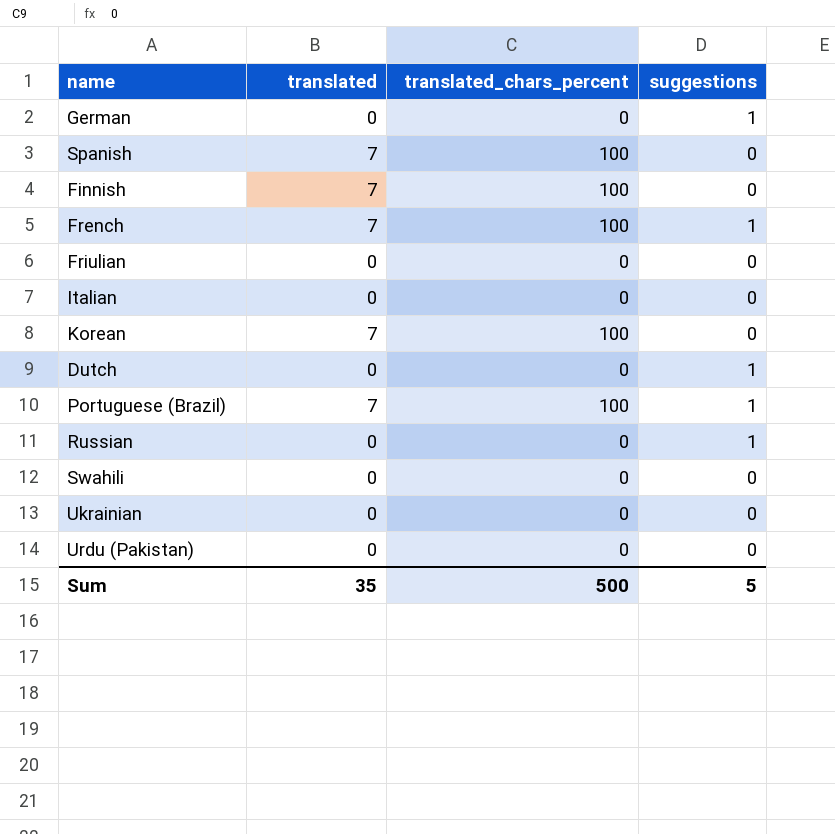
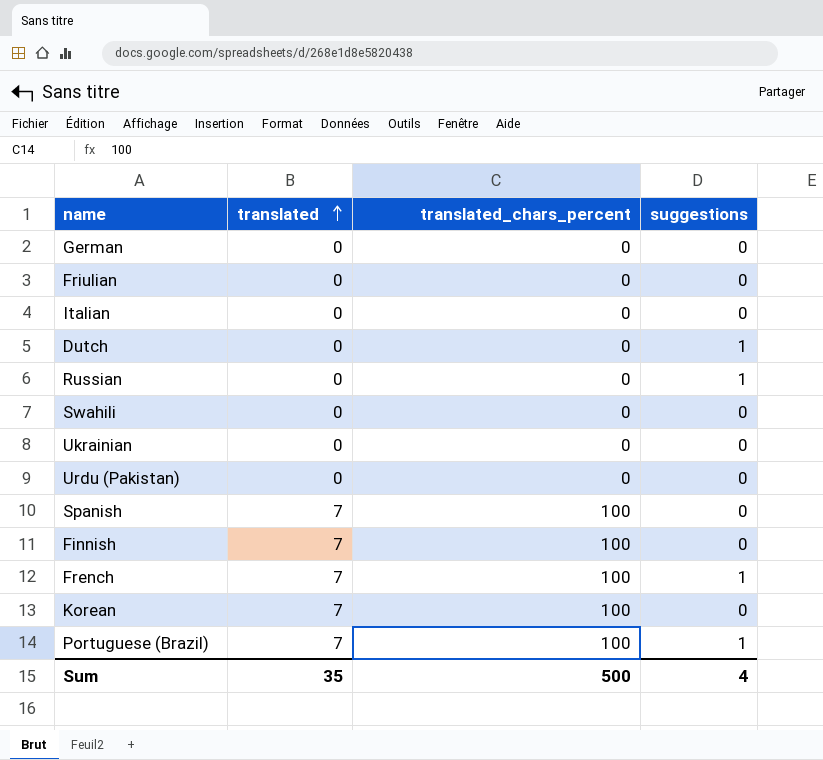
row order: none -> translated ascending
German | suggestions: 1 -> 0
Sum | suggestions: 5 -> 4

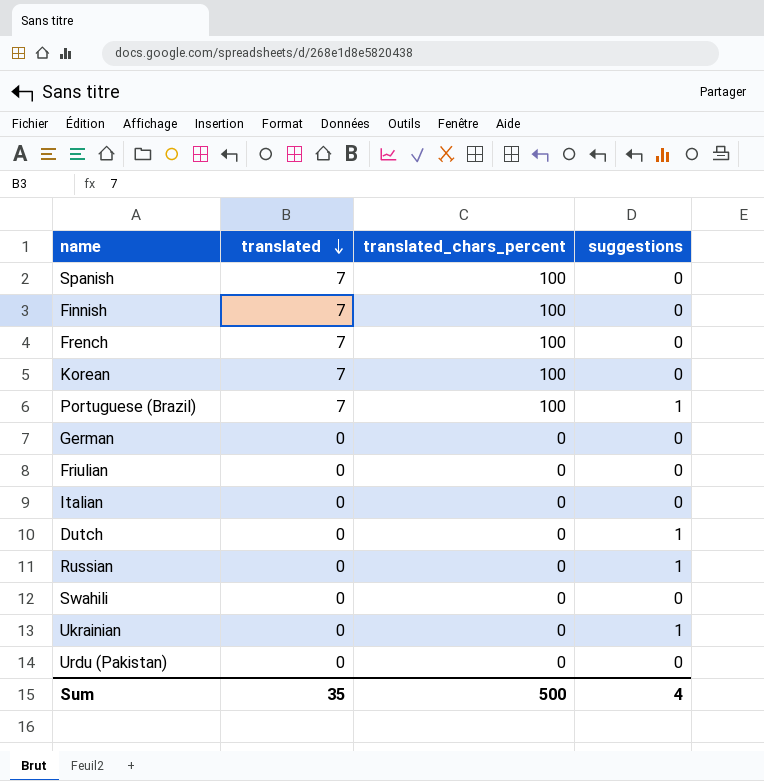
row order: translated ascending -> translated descending
French | suggestions: 1 -> 0
Ukrainian | suggestions: 0 -> 1

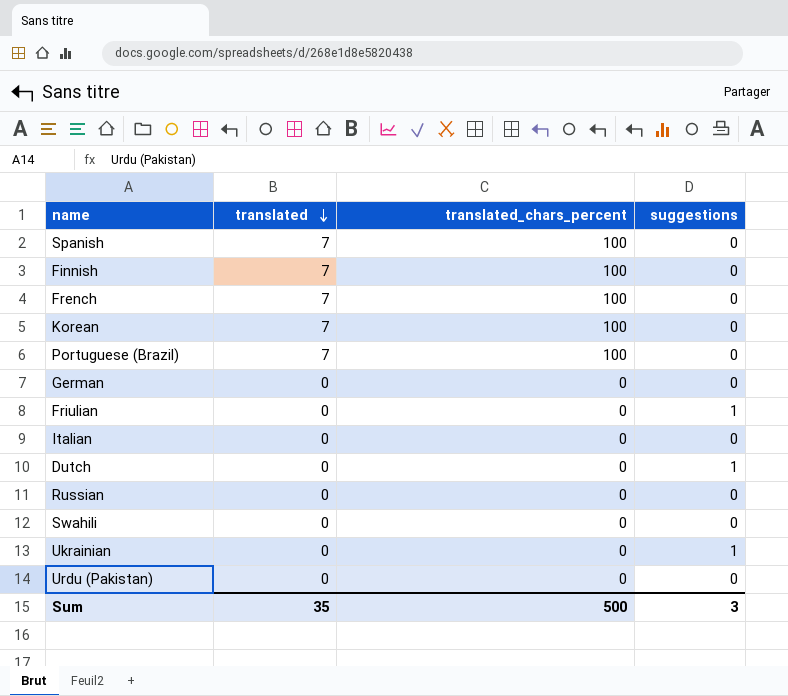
Portuguese (Brazil) | suggestions: 1 -> 0
Friulian | suggestions: 0 -> 1
Russian | suggestions: 1 -> 0
Sum | suggestions: 4 -> 3

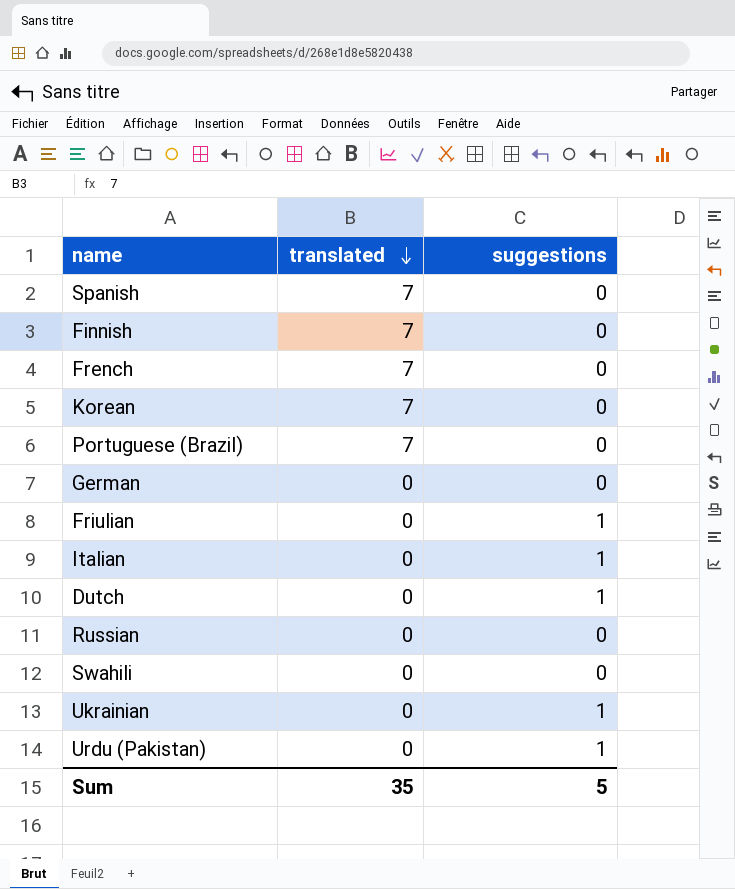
column translated_chars_percent | position: 3 -> none
Italian | suggestions: 0 -> 1
Urdu (Pakistan) | suggestions: 0 -> 1
Sum | suggestions: 3 -> 5

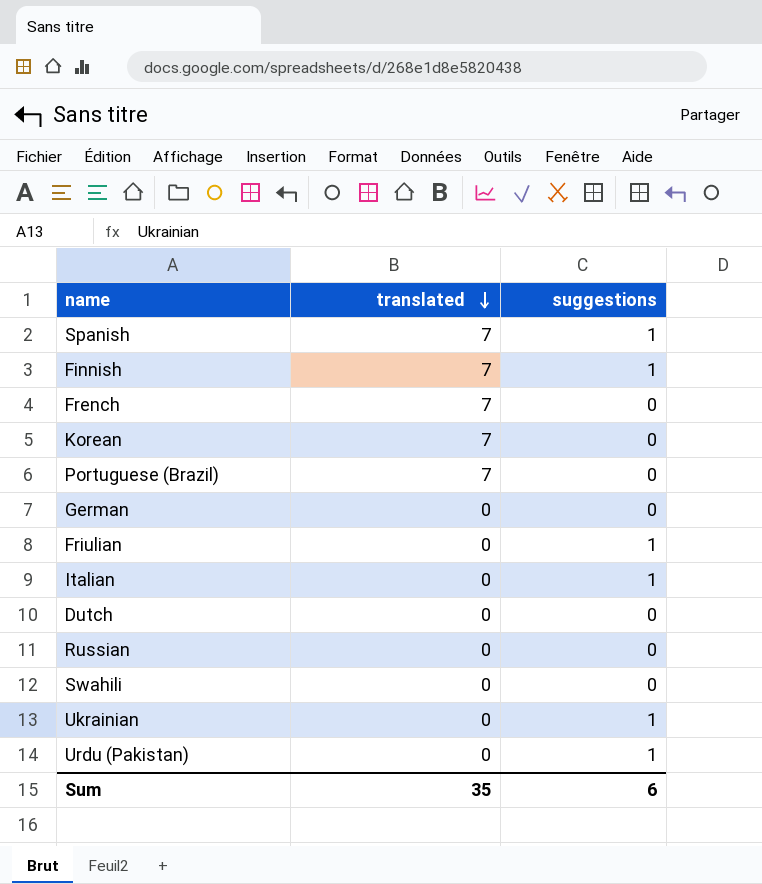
Spanish | suggestions: 0 -> 1
Finnish | suggestions: 0 -> 1
Dutch | suggestions: 1 -> 0
Sum | suggestions: 5 -> 6

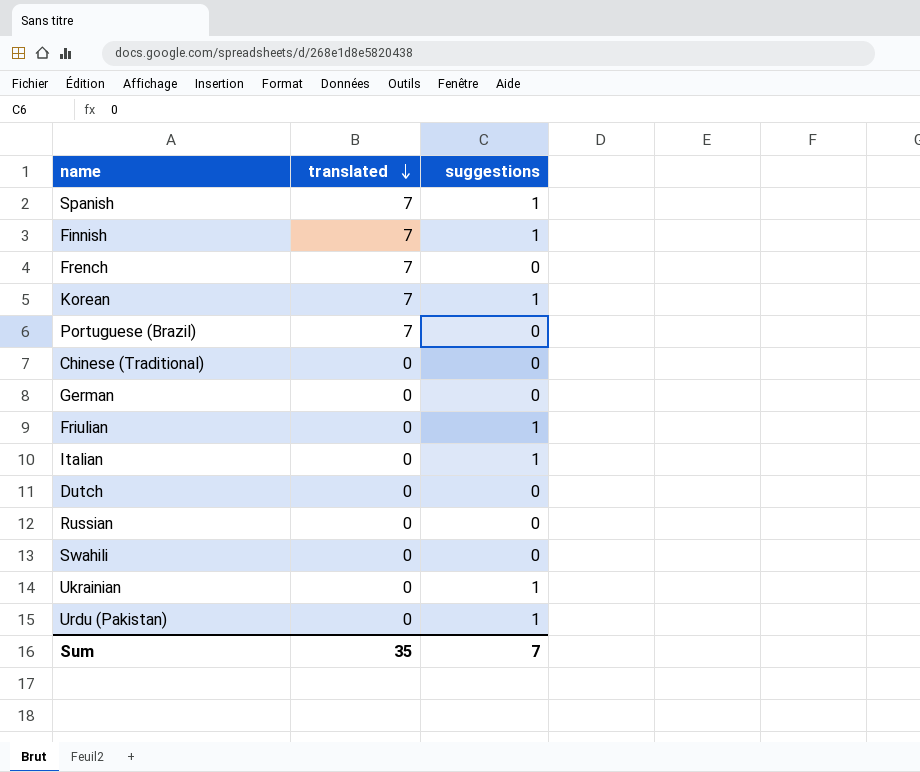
Korean | suggestions: 0 -> 1
row Chinese (Traditional): none -> 0 | 0
Sum | suggestions: 6 -> 7

